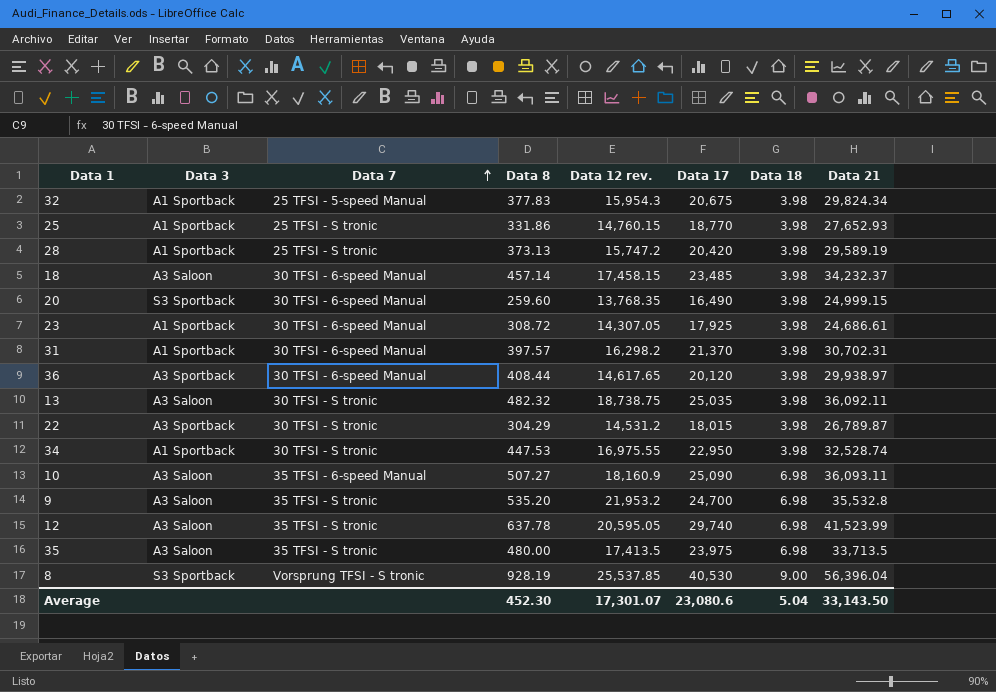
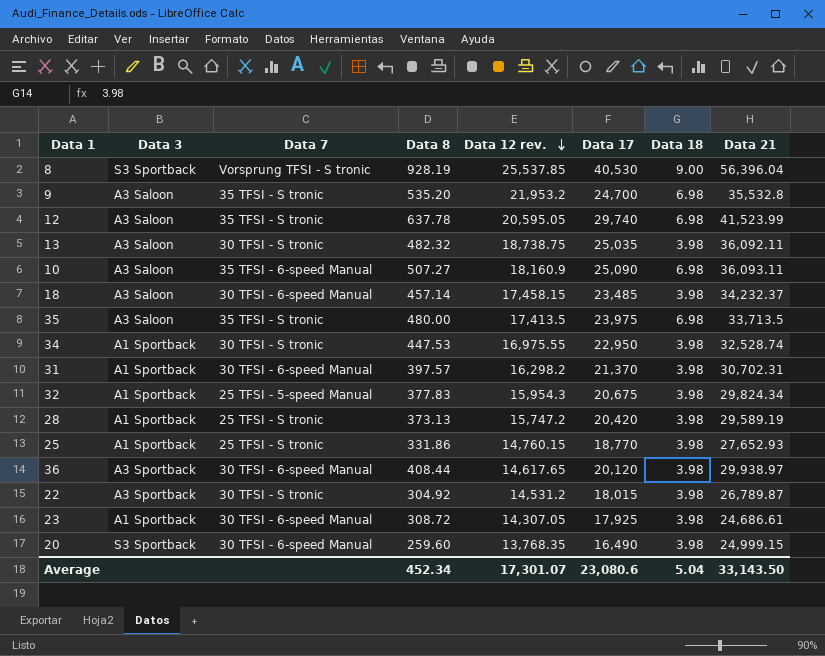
row order: Data 7 ascending -> Data 12 rev. descending
22 | Data 8: 304.29 -> 304.92
Average | Data 8: 452.30 -> 452.34

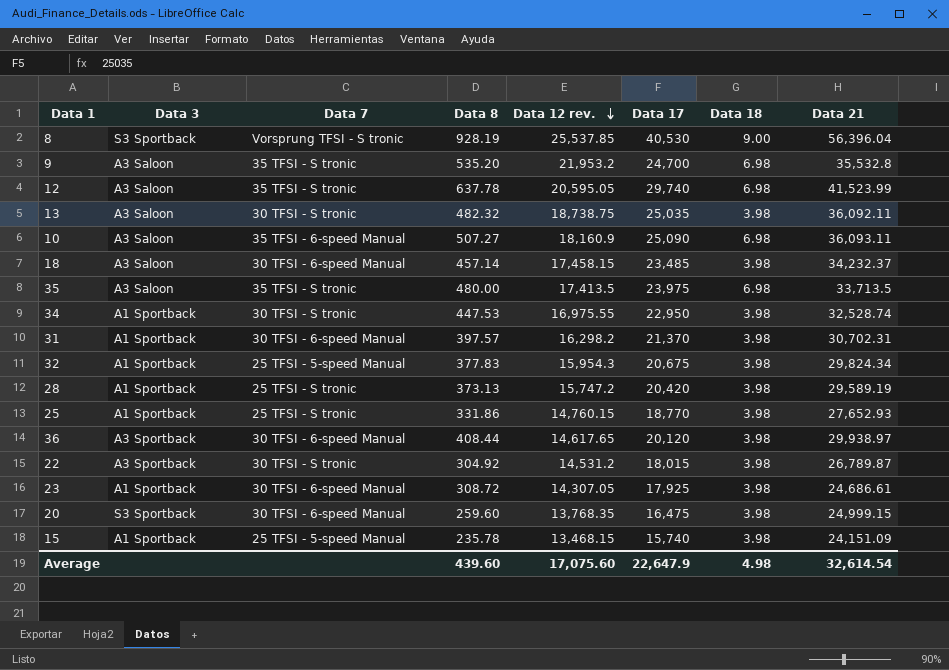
20 | Data 17: 16,490 -> 16,475
row 15: none -> A1 Sportback | 25 TFSI - 5-speed Manual | 235.78 | 13,468.15 | 15,740 | 3.98 | 24,151.09
Average | Data 8: 452.34 -> 439.60
Average | Data 12 rev.: 17,301.07 -> 17,075.60
Average | Data 17: 23,080.6 -> 22,647.9
Average | Data 18: 5.04 -> 4.98
Average | Data 21: 33,143.50 -> 32,614.54

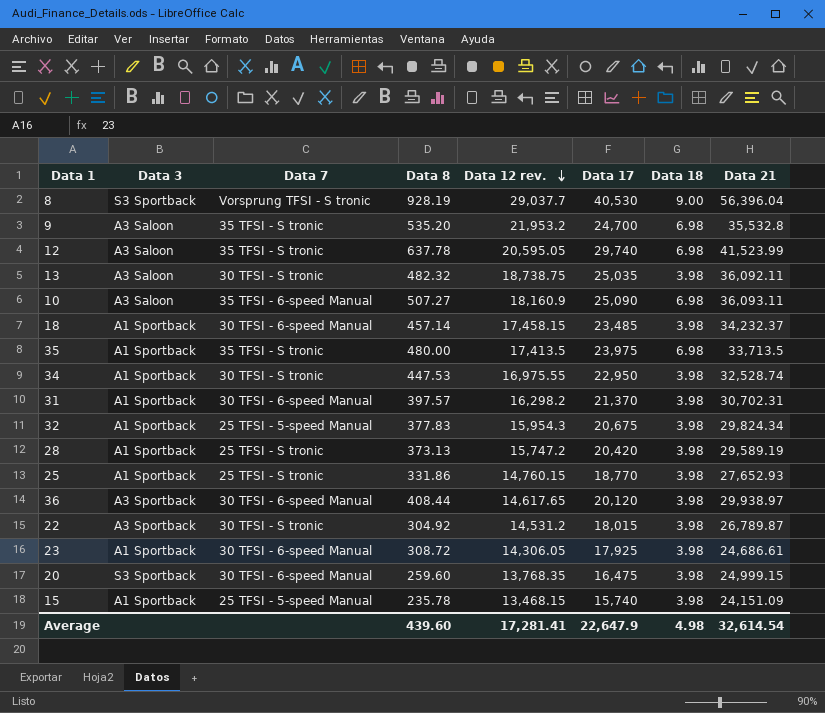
8 | Data 12 rev.: 25,537.85 -> 29,037.7
18 | Data 3: A3 Saloon -> A1 Sportback
35 | Data 3: A3 Saloon -> A1 Sportback
23 | Data 12 rev.: 14,307.05 -> 14,306.05
Average | Data 12 rev.: 17,075.60 -> 17,281.41

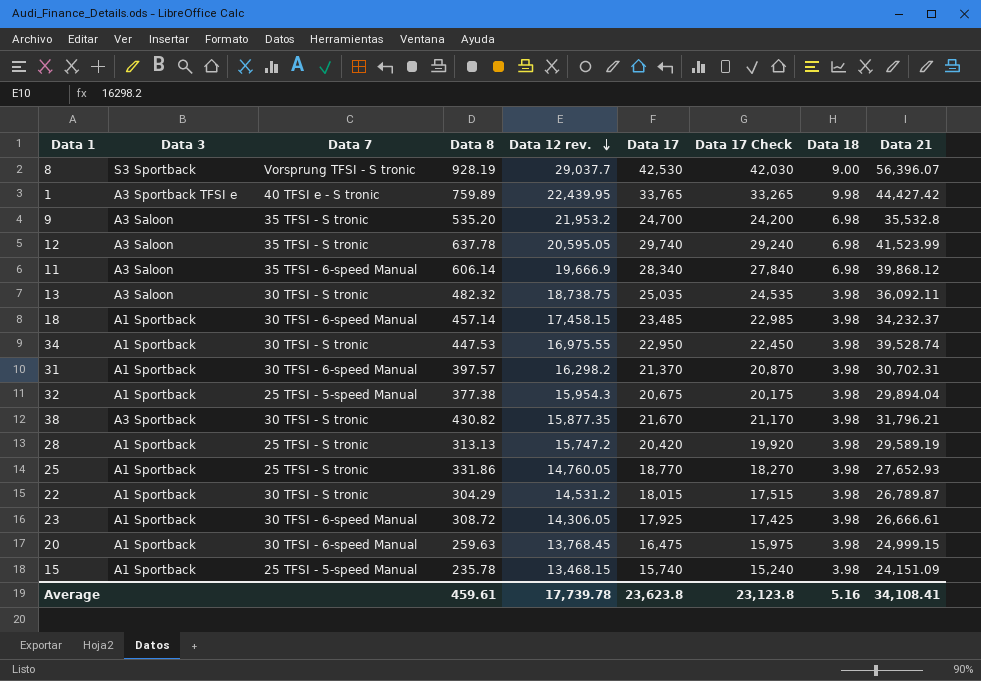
column Data 17 Check | formula: none -> [Data 17] - 500
row 10: A3 Saloon | 35 TFSI - 6-speed Manual | 507.27 | 18,160.9 | 25,090 | 6.98 | 36,093.11 -> none
row 35: A1 Sportback | 35 TFSI - S tronic | 480.00 | 17,413.5 | 23,975 | 6.98 | 33,713.5 -> none
row 36: A3 Sportback | 30 TFSI - 6-speed Manual | 408.44 | 14,617.65 | 20,120 | 3.98 | 29,938.97 -> none
8 | Data 17: 40,530 -> 42,530
8 | Data 21: 56,396.04 -> 56,396.07
row 1: none -> A3 Sportback TFSI e | 40 TFSI e - S tronic | 759.89 | 22,439.95 | 33,765 | 33,265 | 9.98 | 44,427.42
row 11: none -> A3 Saloon | 35 TFSI - 6-speed Manual | 606.14 | 19,666.9 | 28,340 | 27,840 | 6.98 | 39,868.12
34 | Data 21: 32,528.74 -> 39,528.74
32 | Data 8: 377.83 -> 377.38
32 | Data 21: 29,824.34 -> 29,894.04
row 38: none -> A3 Sportback | 30 TFSI - S tronic | 430.82 | 15,877.35 | 21,670 | 21,170 | 3.98 | 31,796.21
28 | Data 8: 373.13 -> 313.13
25 | Data 12 rev.: 14,760.15 -> 14,760.05
22 | Data 3: A3 Sportback -> A1 Sportback
22 | Data 8: 304.92 -> 304.29
23 | Data 21: 24,686.61 -> 26,666.61
20 | Data 3: S3 Sportback -> A1 Sportback
20 | Data 8: 259.60 -> 259.63
20 | Data 12 rev.: 13,768.35 -> 13,768.45
Average | Data 8: 439.60 -> 459.61
Average | Data 12 rev.: 17,281.41 -> 17,739.78
Average | Data 17: 22,647.9 -> 23,623.8
Average | Data 18: 4.98 -> 5.16
Average | Data 21: 32,614.54 -> 34,108.41

